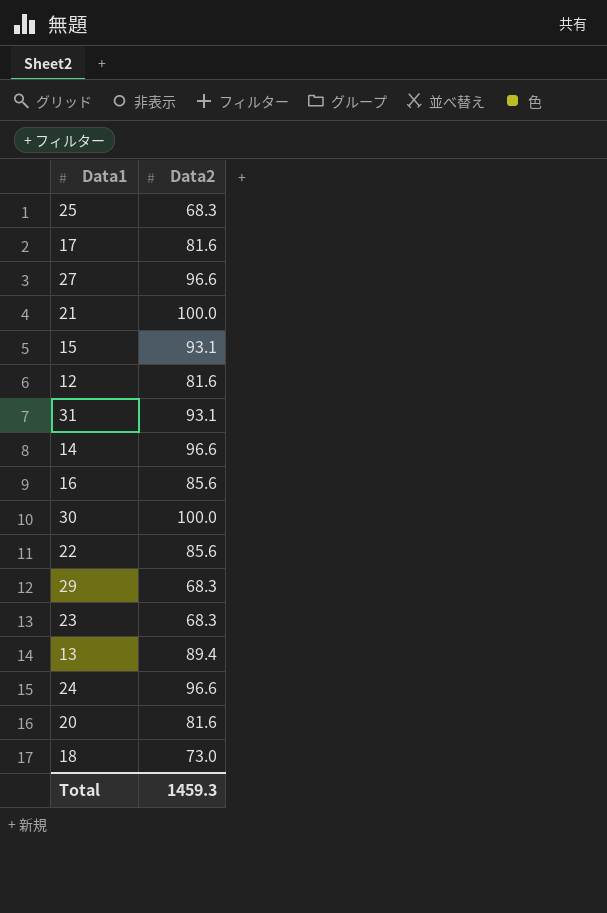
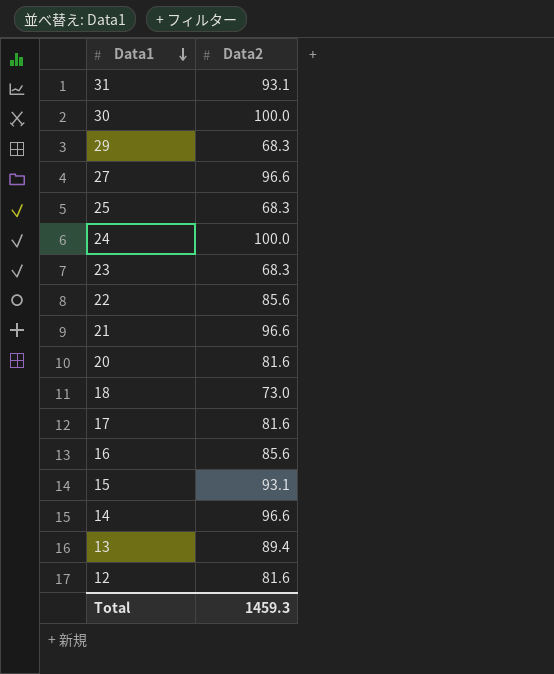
row order: none -> Data1 descending
24 | Data2: 96.6 -> 100.0
21 | Data2: 100.0 -> 96.6

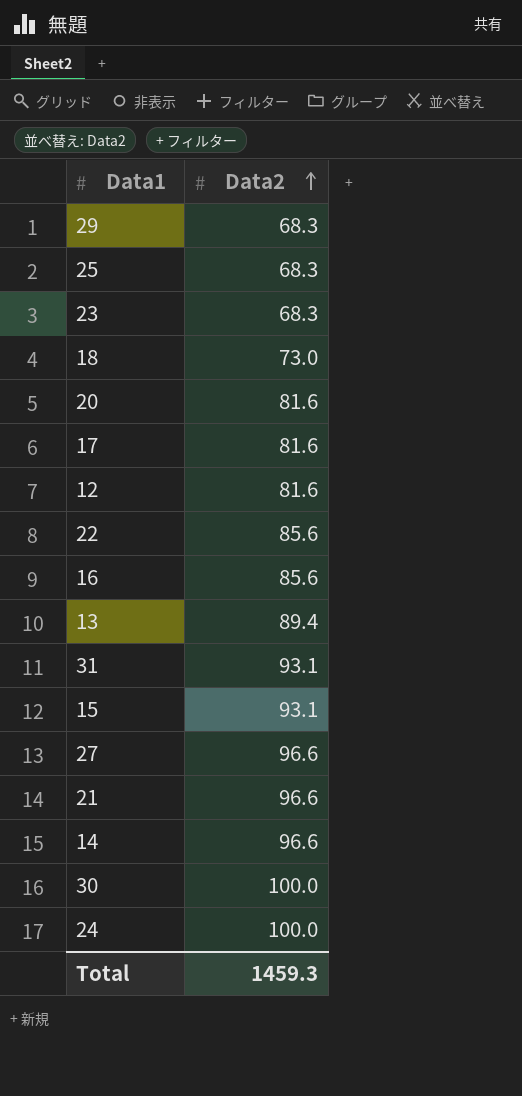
row order: Data1 descending -> Data2 ascending

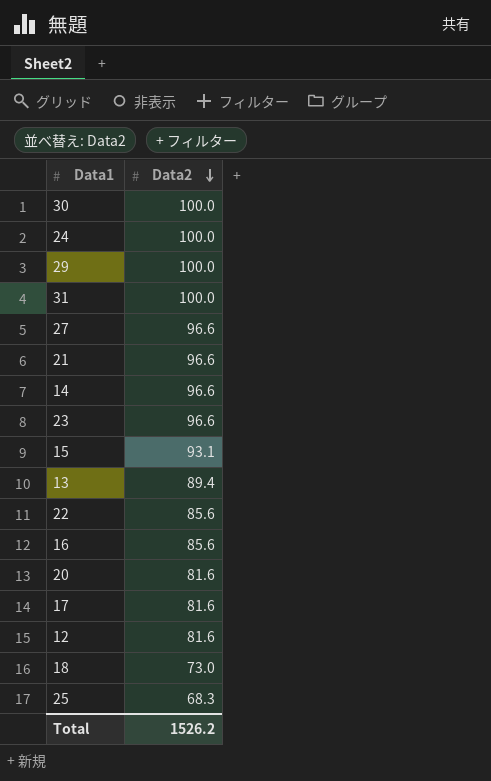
row order: Data2 ascending -> Data2 descending
29 | Data2: 68.3 -> 100.0
31 | Data2: 93.1 -> 100.0
23 | Data2: 68.3 -> 96.6
Total | Data2: 1459.3 -> 1526.2

